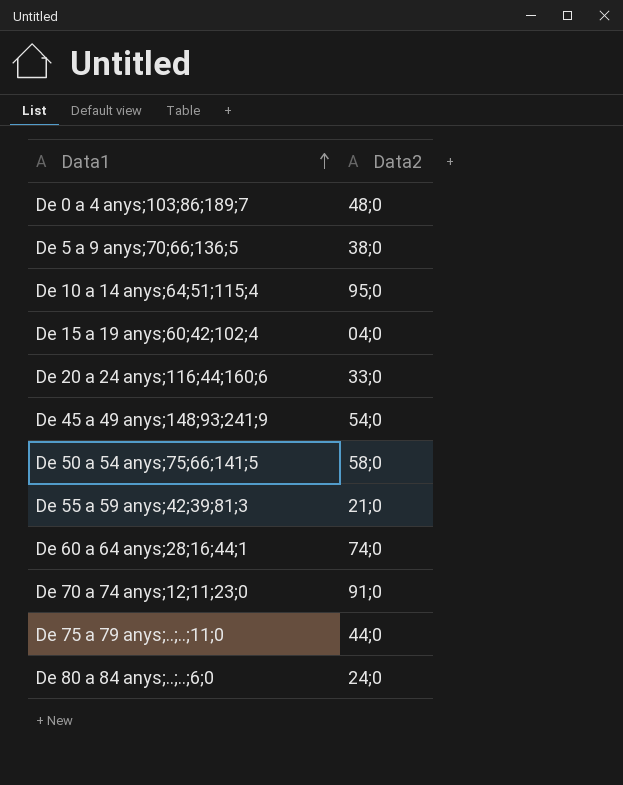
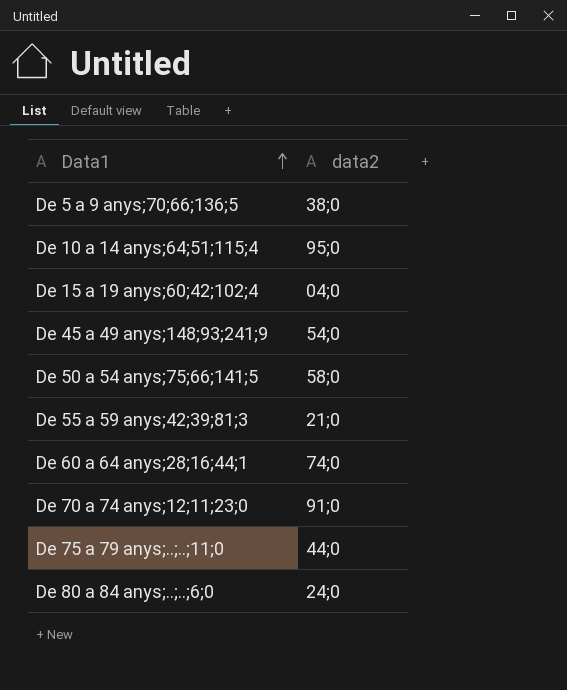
column name: Data2 -> data2
row De 0 a 4 anys;103;86;189;7: 48;0 -> none
row De 20 a 24 anys;116;44;160;6: 33;0 -> none

